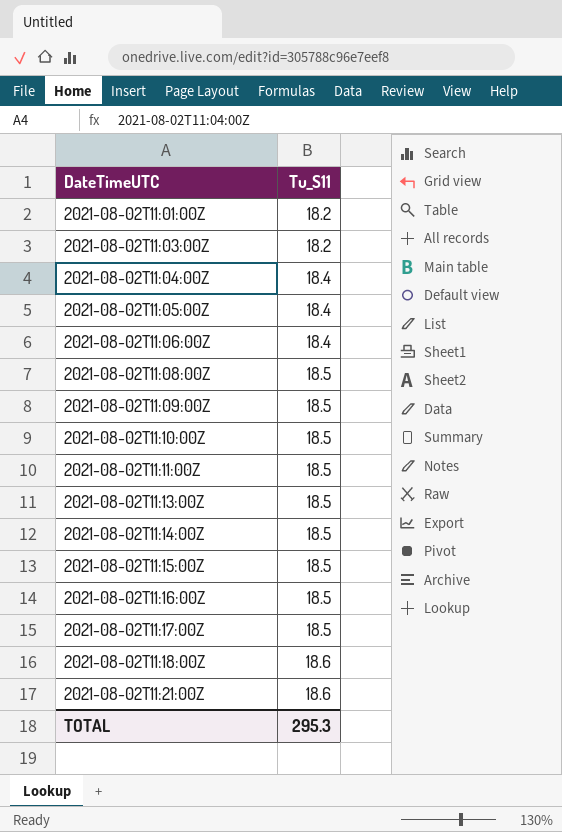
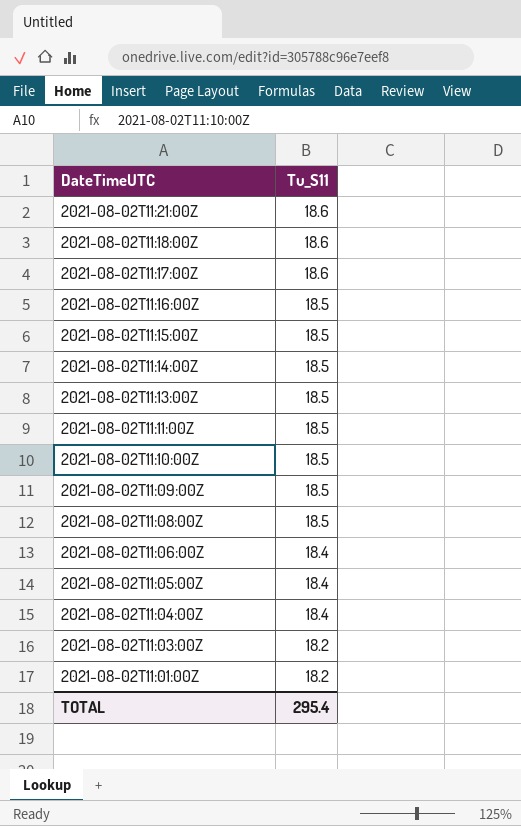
row order: DateTimeUTC ascending -> DateTimeUTC descending
2021-08-02T11:17:00Z | Tu_S11: 18.5 -> 18.6
TOTAL | Tu_S11: 295.3 -> 295.4

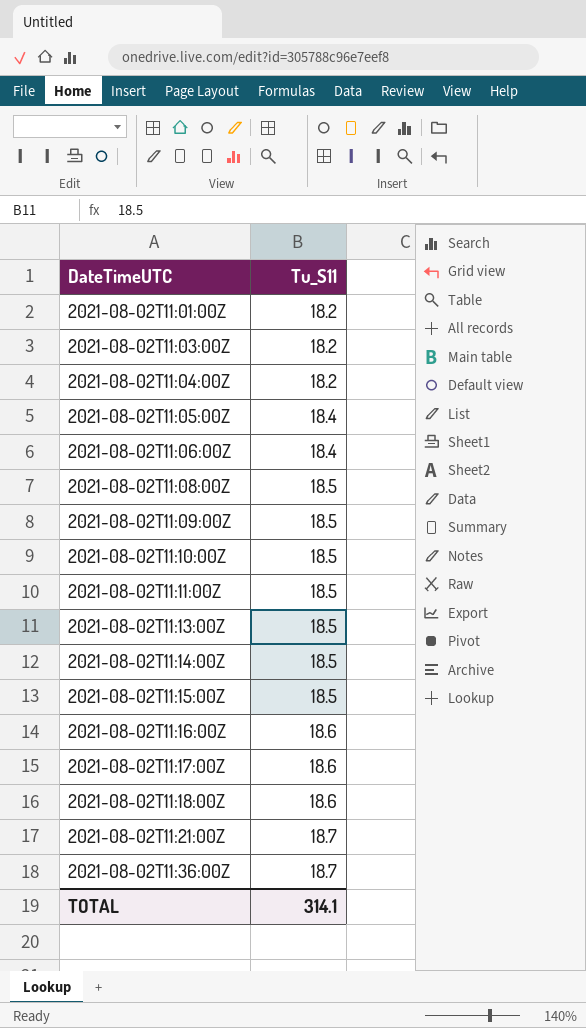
row order: DateTimeUTC descending -> DateTimeUTC ascending
2021-08-02T11:04:00Z | Tu_S11: 18.4 -> 18.2
2021-08-02T11:16:00Z | Tu_S11: 18.5 -> 18.6
2021-08-02T11:21:00Z | Tu_S11: 18.6 -> 18.7
row 2021-08-02T11:36:00Z: none -> 18.7
TOTAL | Tu_S11: 295.4 -> 314.1

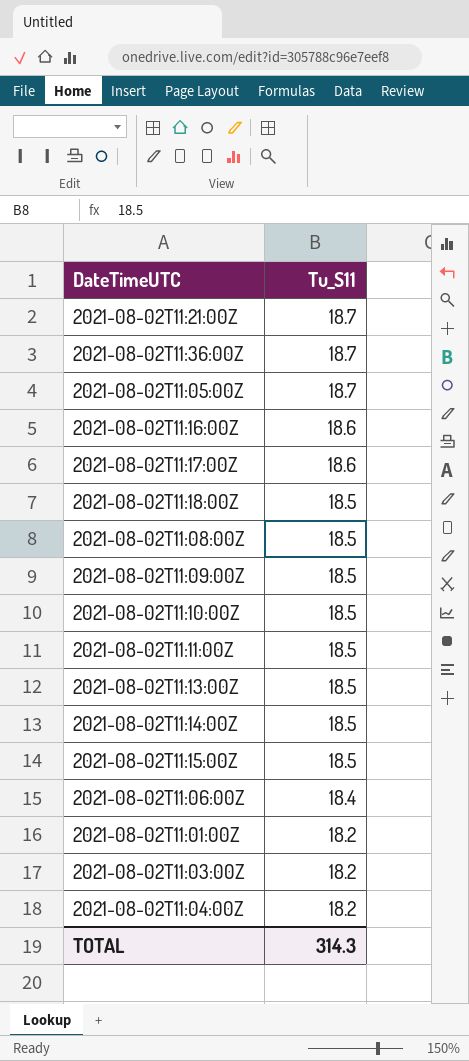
row order: DateTimeUTC ascending -> Tu_S11 descending
2021-08-02T11:05:00Z | Tu_S11: 18.4 -> 18.7
2021-08-02T11:18:00Z | Tu_S11: 18.6 -> 18.5
TOTAL | Tu_S11: 314.1 -> 314.3

